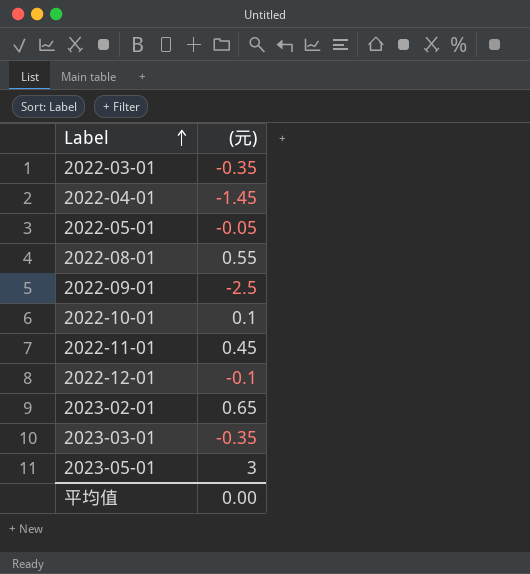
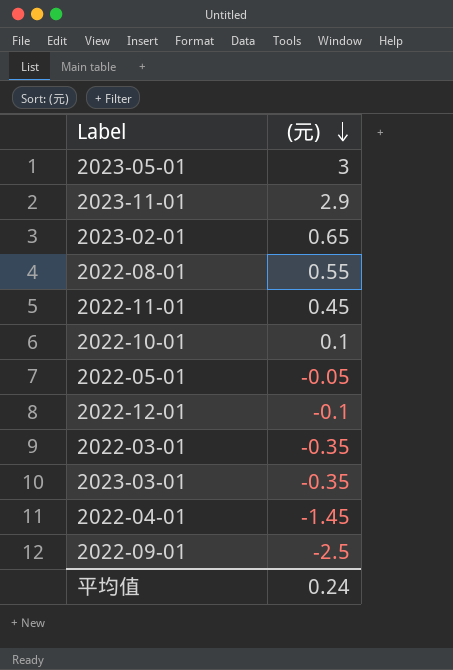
row order: Label ascending -> (元) descending
row 2023-11-01: none -> 2.9
平均值 | (元): 0.00 -> 0.24

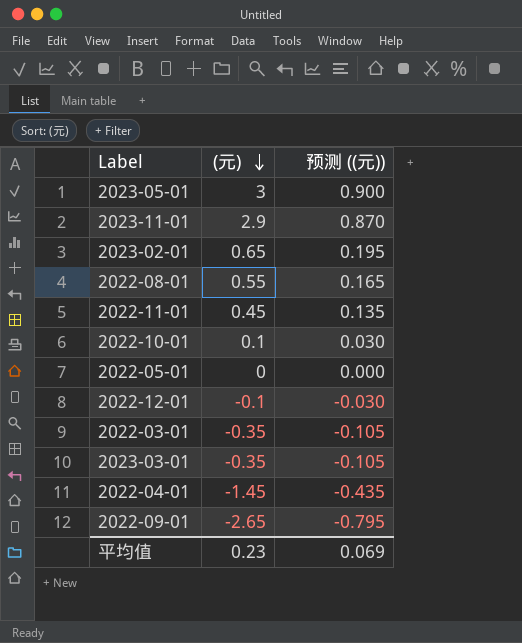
column 预测 ((元)) | formula: none -> [(元)] * 0.3
2022-05-01 | (元): -0.05 -> 0
2022-09-01 | (元): -2.5 -> -2.65
平均值 | (元): 0.24 -> 0.23

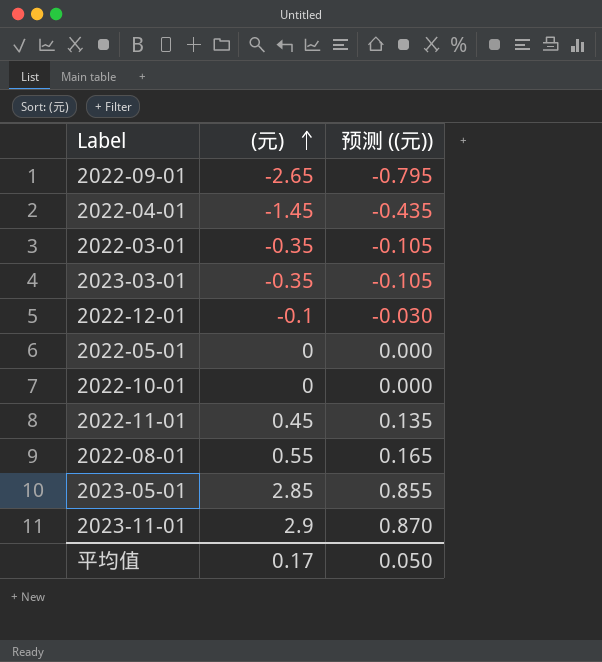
row order: (元) descending -> (元) ascending
row 2023-02-01: 0.65 | 0.195 -> none
2022-10-01 | (元): 0.1 -> 0
2022-10-01 | 预测 ((元)): 0.030 -> 0.000
2023-05-01 | (元): 3 -> 2.85
2023-05-01 | 预测 ((元)): 0.900 -> 0.855
平均值 | (元): 0.23 -> 0.17
平均值 | 预测 ((元)): 0.069 -> 0.050

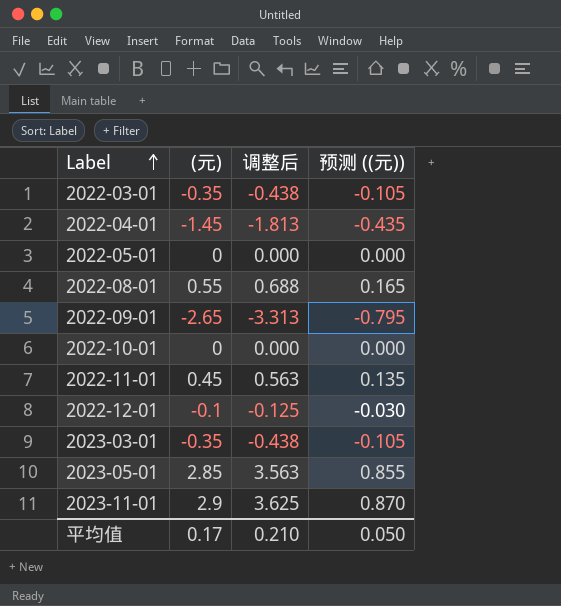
row order: (元) ascending -> Label ascending
column 调整后 | formula: none -> [(元)] * 1.25

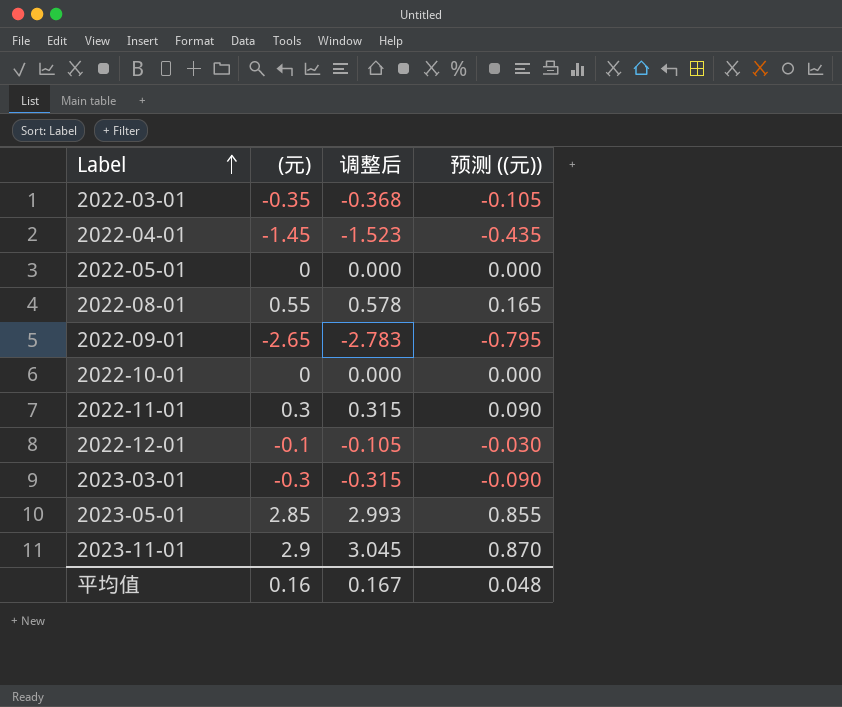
column 调整后 | formula: [(元)] * 1.25 -> [(元)] * 1.05
2022-11-01 | (元): 0.45 -> 0.3
2022-11-01 | 预测 ((元)): 0.135 -> 0.090
2023-03-01 | (元): -0.35 -> -0.3
2023-03-01 | 预测 ((元)): -0.105 -> -0.090
平均值 | (元): 0.17 -> 0.16
平均值 | 调整后: 0.210 -> 0.167
平均值 | 预测 ((元)): 0.050 -> 0.048

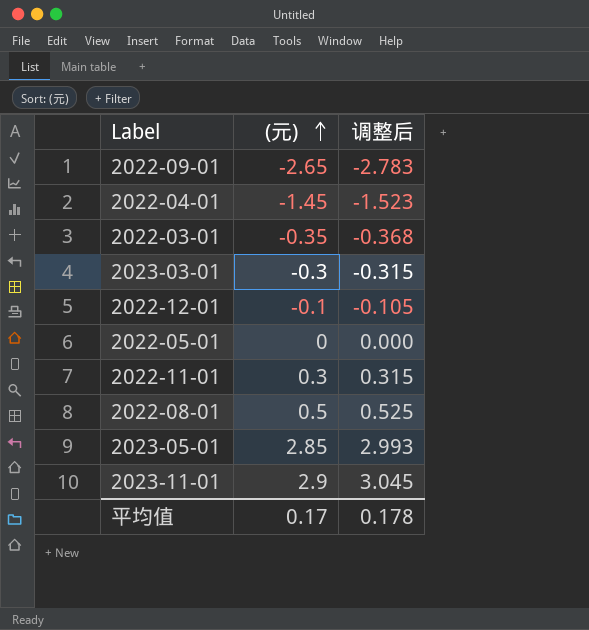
row order: Label ascending -> (元) ascending
column 预测 ((元)) | formula: [(元)] * 0.3 -> none
row 2022-10-01: 0 | 0.000 | 0.000 -> none
2022-08-01 | (元): 0.55 -> 0.5
2022-08-01 | 调整后: 0.578 -> 0.525
平均值 | (元): 0.16 -> 0.17
平均值 | 调整后: 0.167 -> 0.178

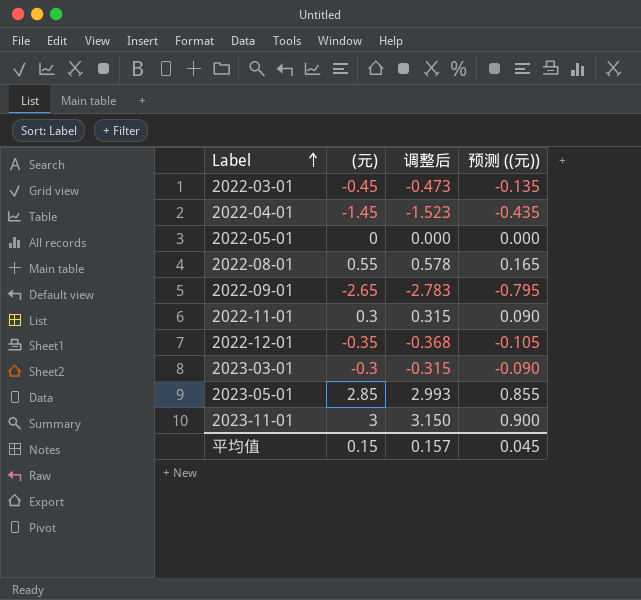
row order: (元) ascending -> Label ascending
column 预测 ((元)) | formula: none -> [(元)] * 0.3
2022-03-01 | (元): -0.35 -> -0.45
2022-03-01 | 调整后: -0.368 -> -0.473
2022-08-01 | (元): 0.5 -> 0.55
2022-08-01 | 调整后: 0.525 -> 0.578
2022-12-01 | (元): -0.1 -> -0.35
2022-12-01 | 调整后: -0.105 -> -0.368
2023-11-01 | (元): 2.9 -> 3
2023-11-01 | 调整后: 3.045 -> 3.150
平均值 | (元): 0.17 -> 0.15
平均值 | 调整后: 0.178 -> 0.157

